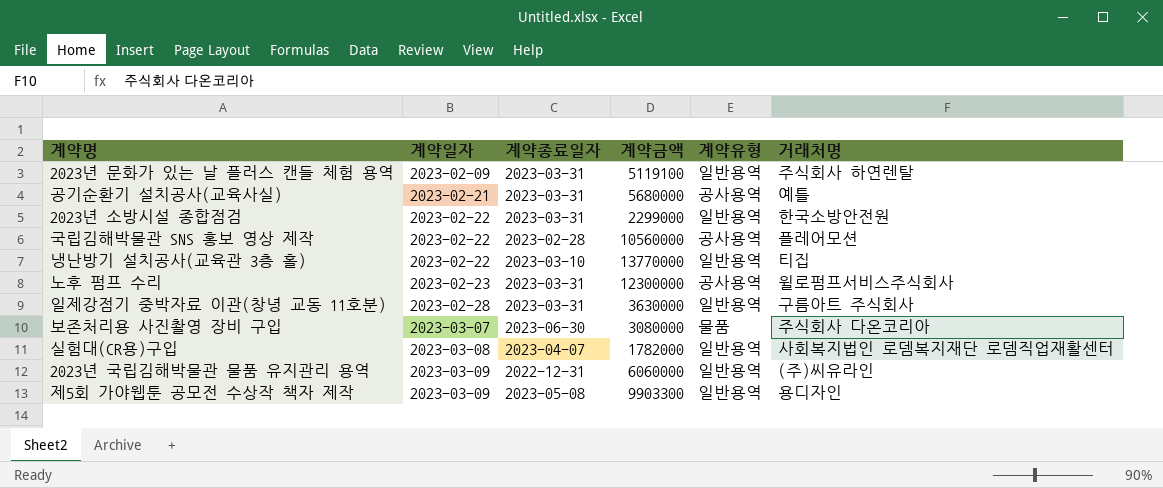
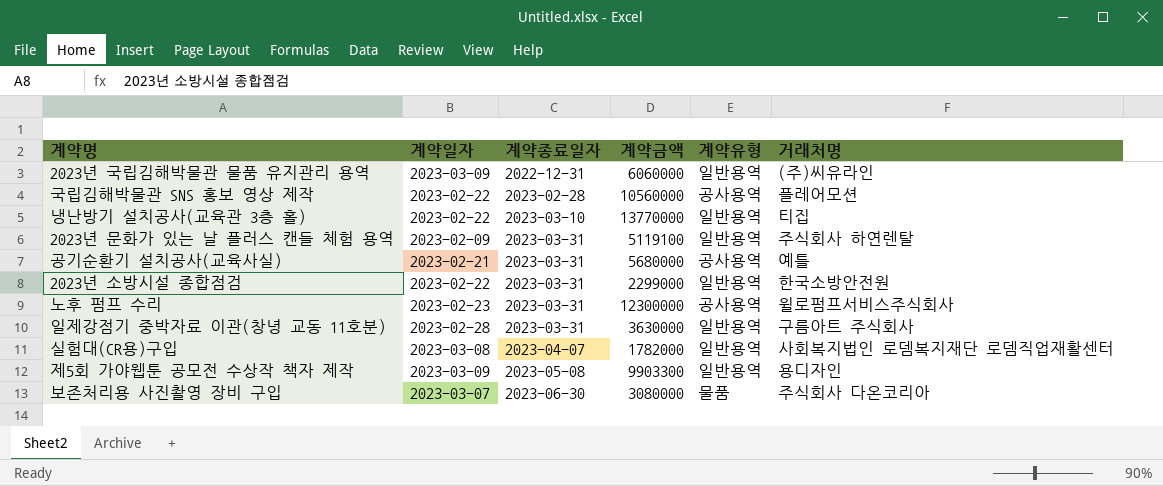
row order: 계약일자 ascending -> 계약종료일자 ascending

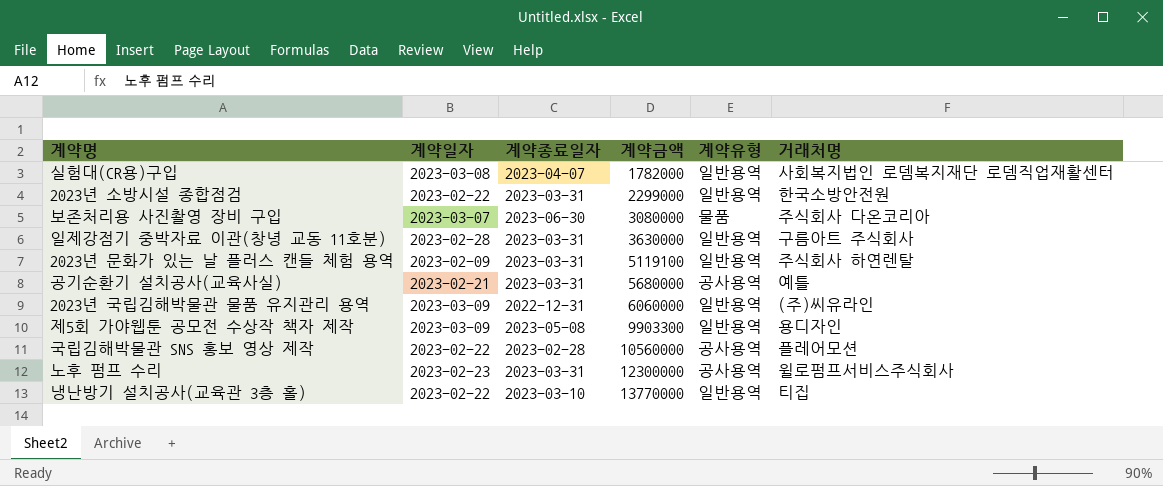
row order: 계약종료일자 ascending -> 계약금액 ascending

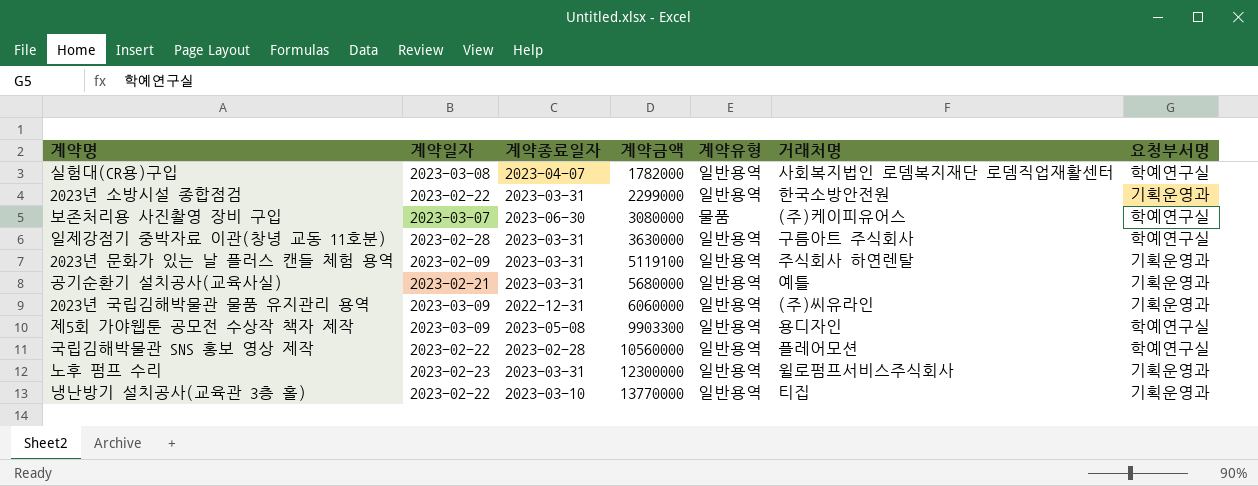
column 요청부서명 | position: none -> 7
보존처리용 사진촬영 장비 구입 | 거래처명: 주식회사 다온코리아 -> (주)케이피유어스
공기순환기 설치공사(교육사실) | 계약유형: 공사용역 -> 일반용역
국립김해박물관 SNS 홍보 영상 제작 | 계약유형: 공사용역 -> 일반용역
노후 펌프 수리 | 계약유형: 공사용역 -> 일반용역

